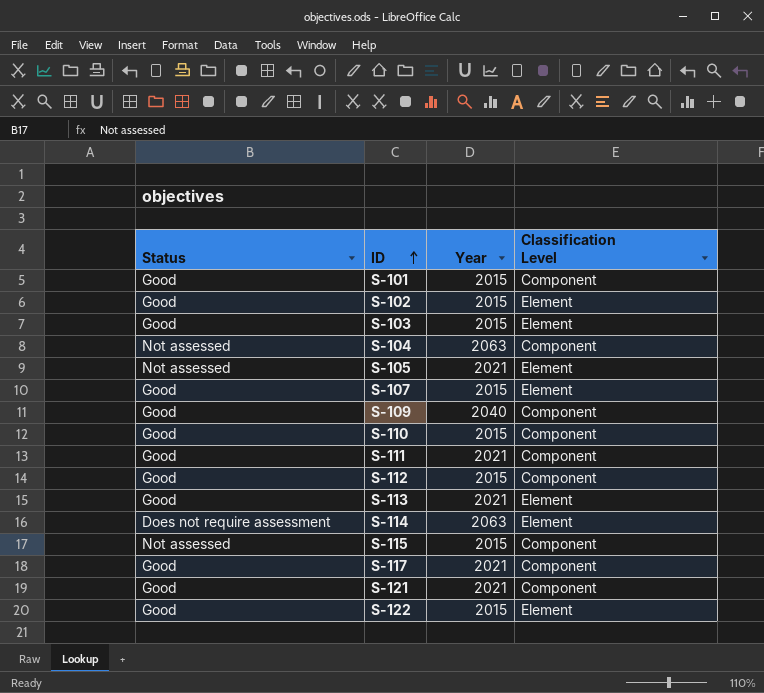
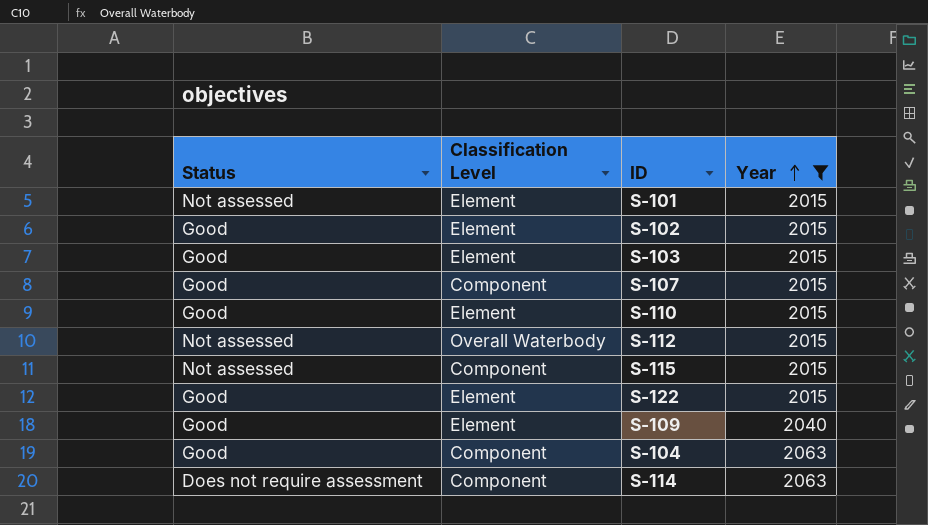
filter: none -> Year != 2021
row order: ID ascending -> Year ascending
column Classification Level | position: 4 -> 2
S-101 | Status: Good -> Not assessed
S-101 | Classification Level: Component -> Element
S-107 | Classification Level: Element -> Component
S-110 | Classification Level: Component -> Element
S-112 | Status: Good -> Not assessed
S-112 | Classification Level: Component -> Overall Waterbody
S-109 | Classification Level: Component -> Element
S-104 | Status: Not assessed -> Good
S-114 | Classification Level: Element -> Component

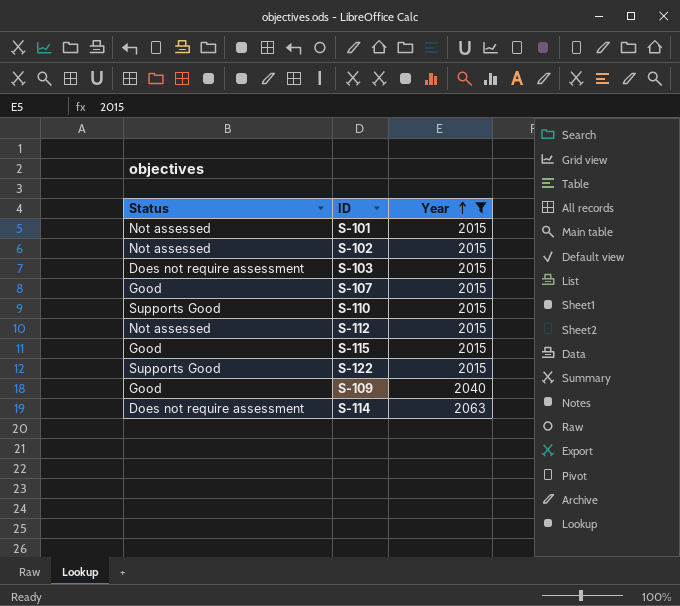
column Classification Level | position: 2 -> none
row S-104: Good | Component | 2063 -> none
S-102 | Status: Good -> Not assessed
S-103 | Status: Good -> Does not require assessment
S-110 | Status: Good -> Supports Good
S-115 | Status: Not assessed -> Good
S-122 | Status: Good -> Supports Good

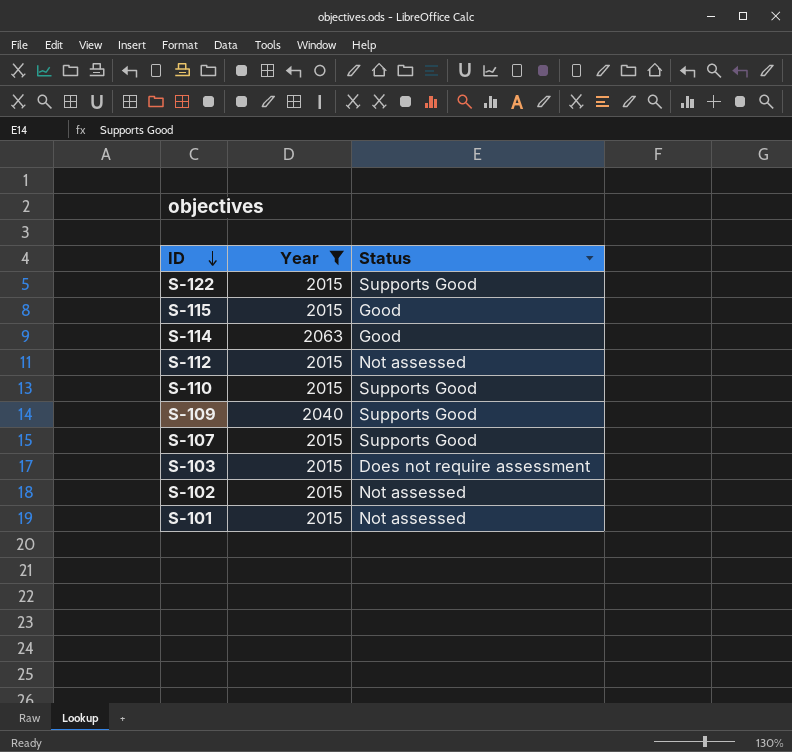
row order: Year ascending -> ID descending
column Status | position: 1 -> 3
S-114 | Status: Does not require assessment -> Good
S-109 | Status: Good -> Supports Good
S-107 | Status: Good -> Supports Good

